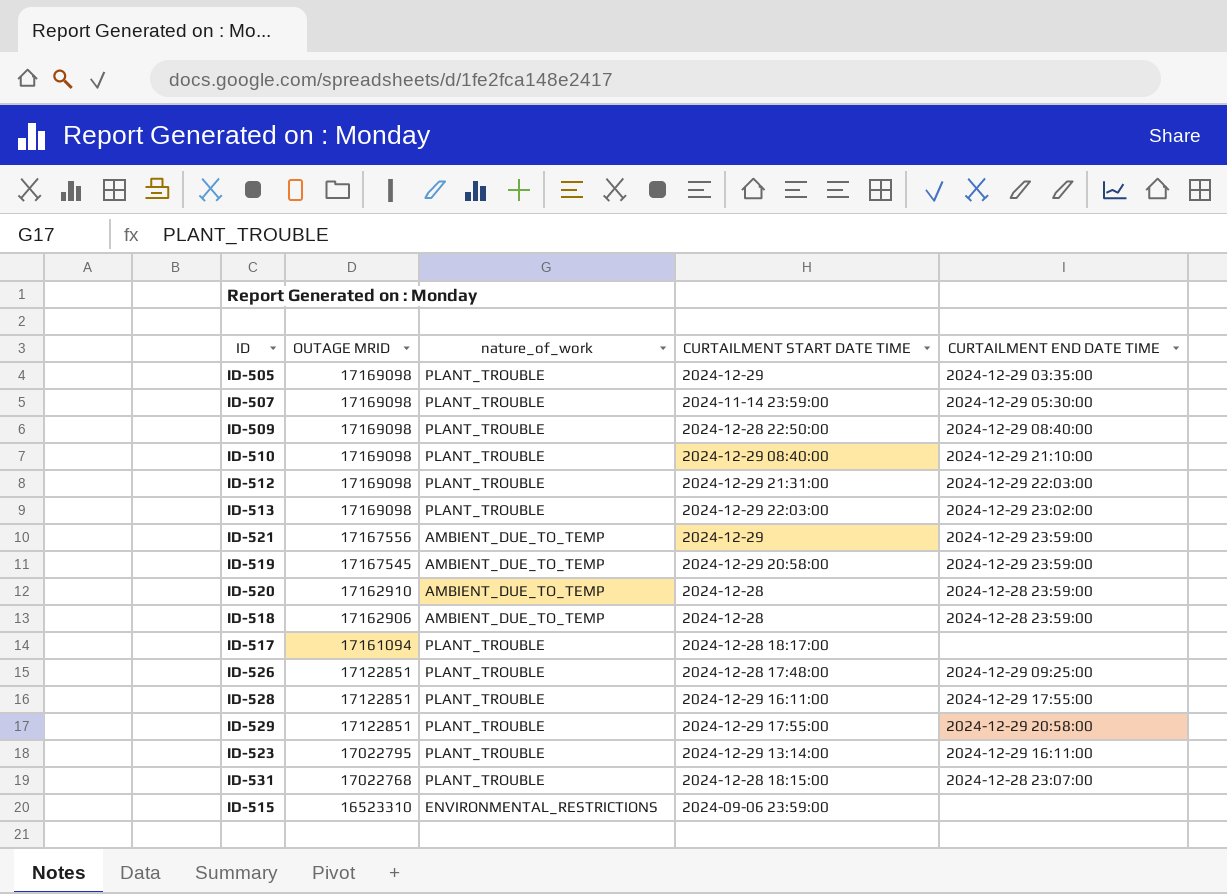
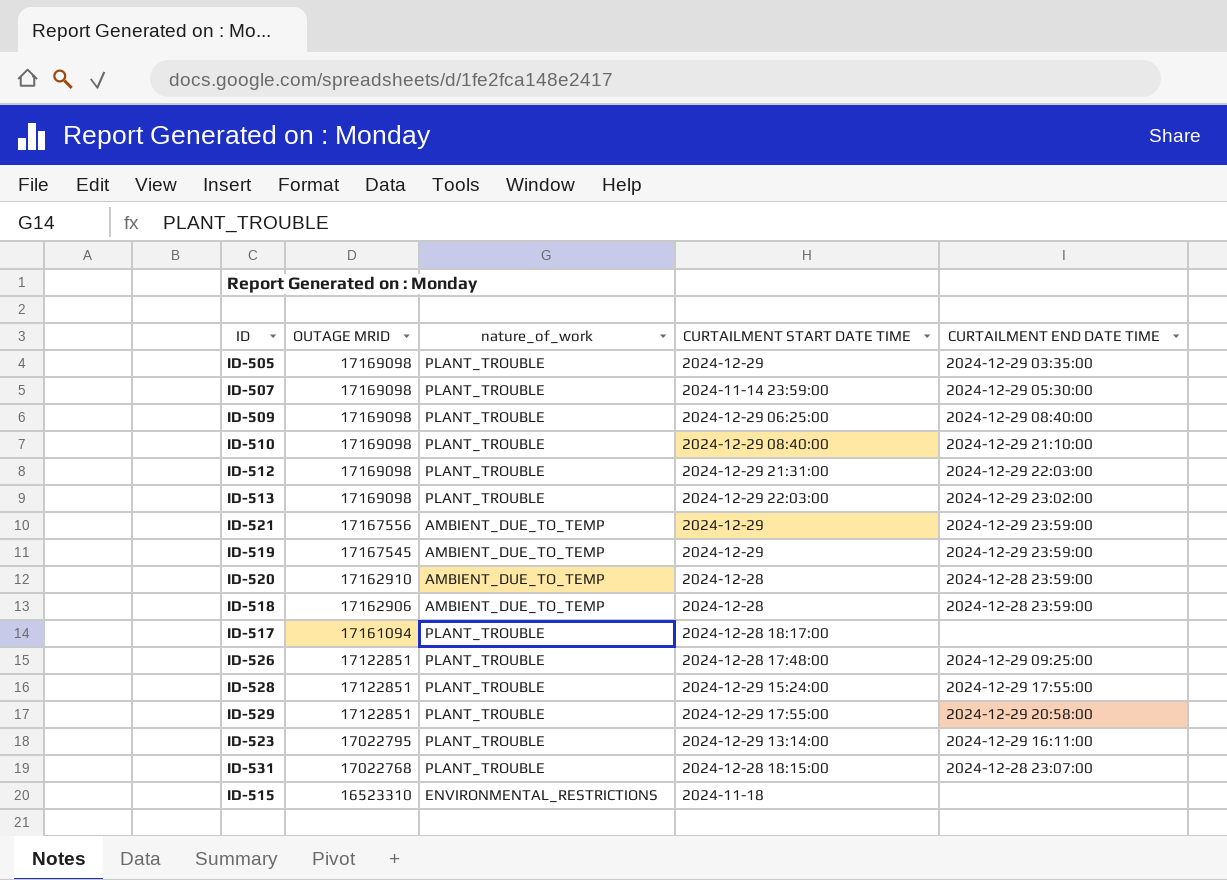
ID-509 | CURTAILMENT START DATE TIME: 2024-12-28 22:50:00 -> 2024-12-29 06:25:00
ID-519 | CURTAILMENT START DATE TIME: 2024-12-29 20:58:00 -> 2024-12-29
ID-528 | CURTAILMENT START DATE TIME: 2024-12-29 16:11:00 -> 2024-12-29 15:24:00
ID-515 | CURTAILMENT START DATE TIME: 2024-09-06 23:59:00 -> 2024-11-18

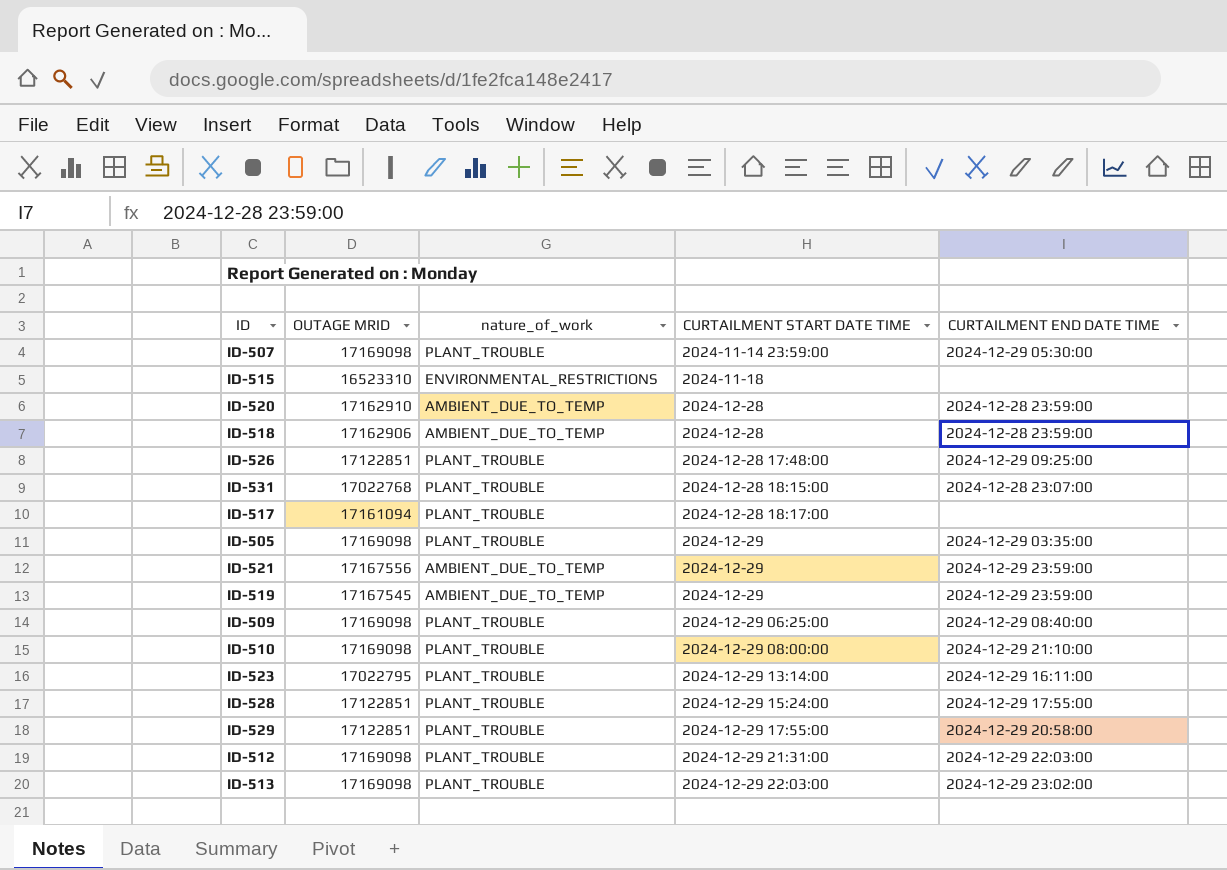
row order: OUTAGE MRID descending -> CURTAILMENT START DATE TIME ascending
ID-510 | CURTAILMENT START DATE TIME: 2024-12-29 08:40:00 -> 2024-12-29 08:00:00

